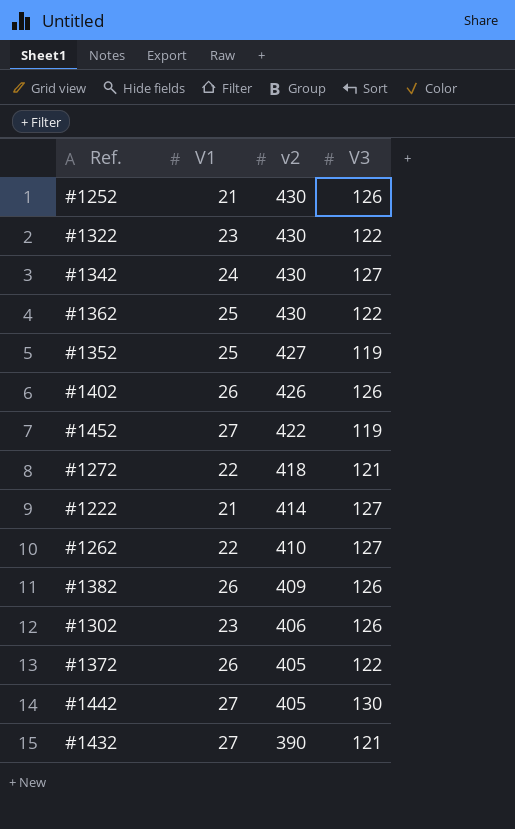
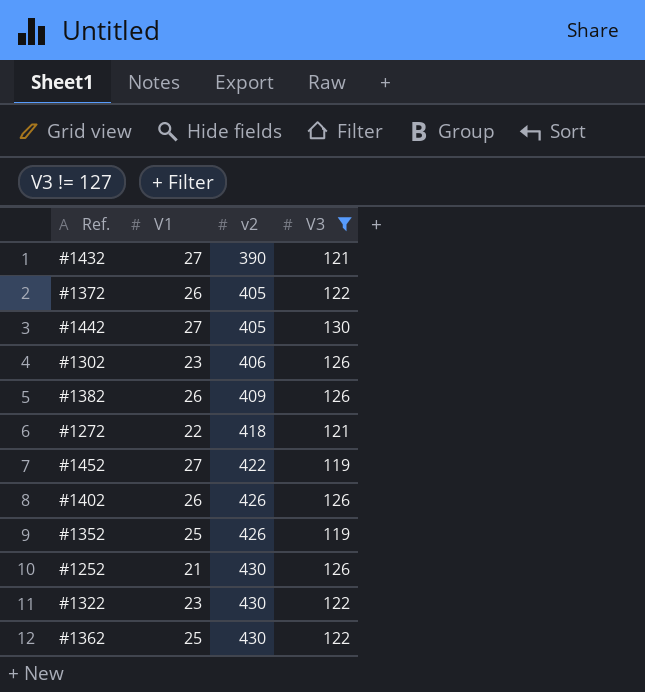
filter: none -> V3 != 127
row order: v2 descending -> v2 ascending
#1352 | v2: 427 -> 426

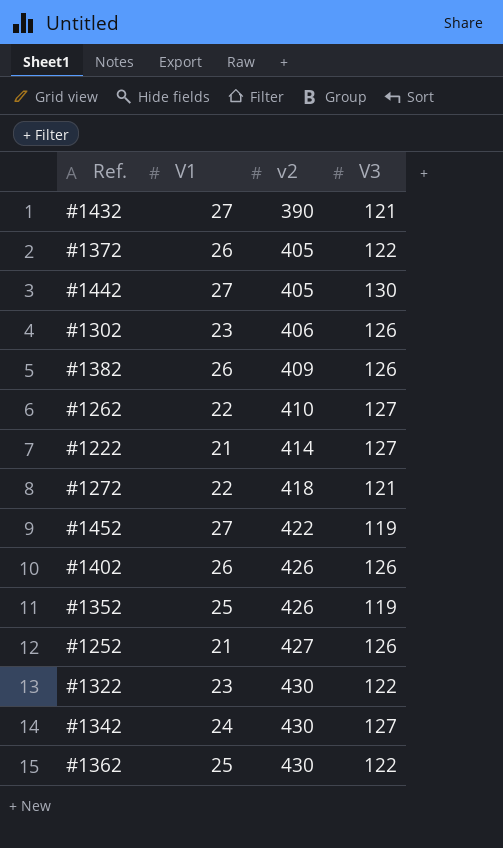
filter: V3 != 127 -> none
#1252 | v2: 430 -> 427

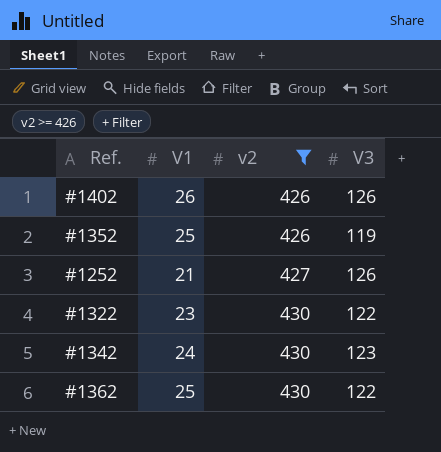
filter: none -> v2 >= 426
#1342 | V3: 127 -> 123

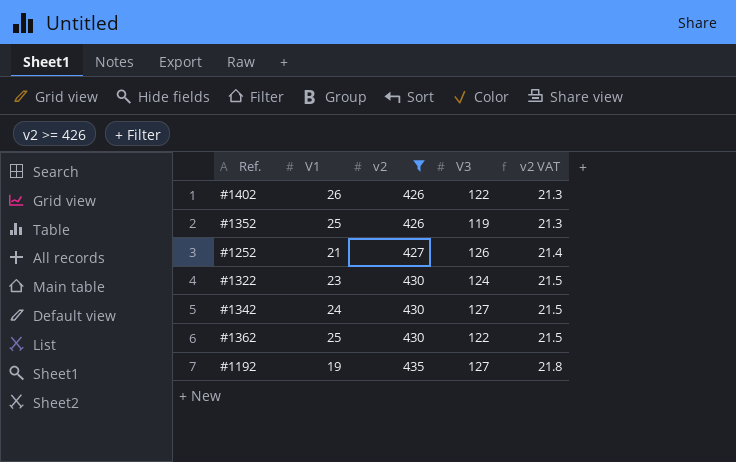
column v2 VAT | formula: none -> [v2] * 0.05
#1402 | V3: 126 -> 122
#1322 | V3: 122 -> 124
#1342 | V3: 123 -> 127
row #1192: none -> 19 | 435 | 127 | 21.8

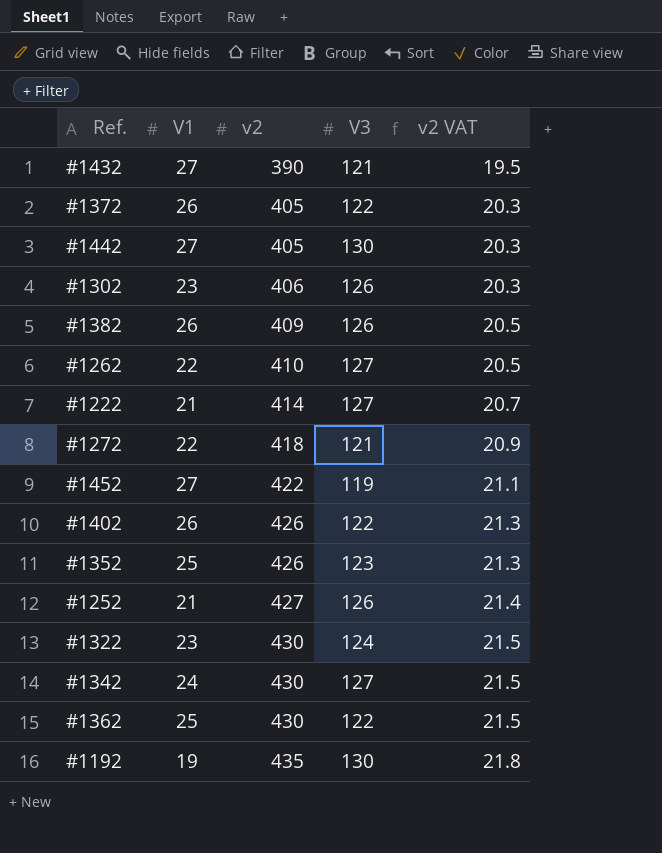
filter: v2 >= 426 -> none
#1352 | V3: 119 -> 123
#1192 | V3: 127 -> 130

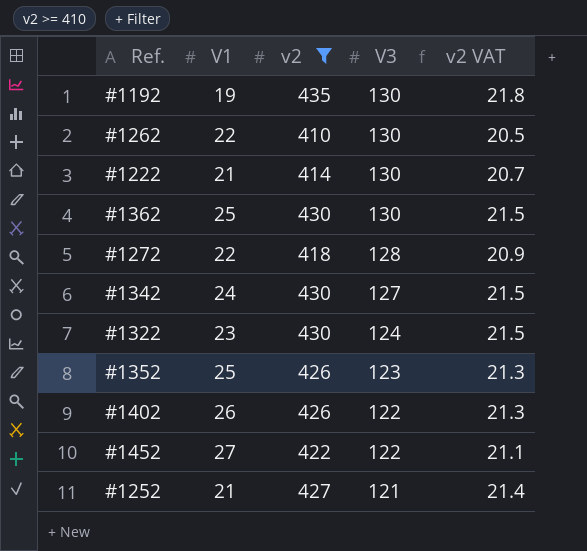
filter: none -> v2 >= 410
row order: v2 ascending -> V3 descending
#1262 | V3: 127 -> 130
#1222 | V3: 127 -> 130
#1362 | V3: 122 -> 130
#1272 | V3: 121 -> 128
#1452 | V3: 119 -> 122
#1252 | V3: 126 -> 121

